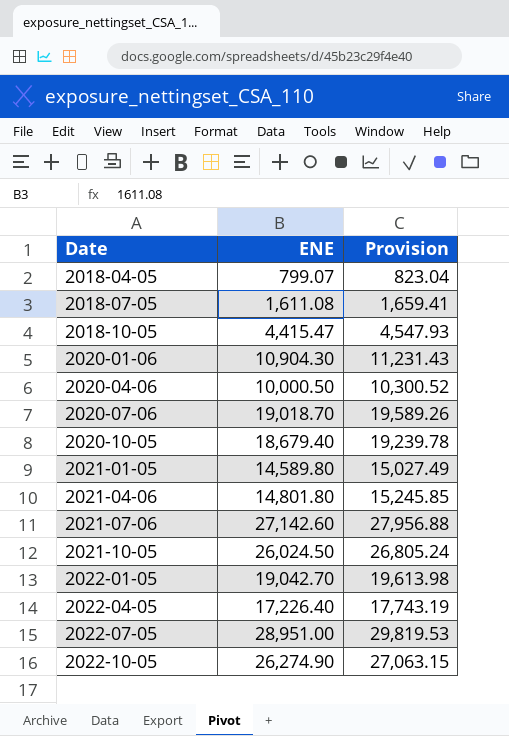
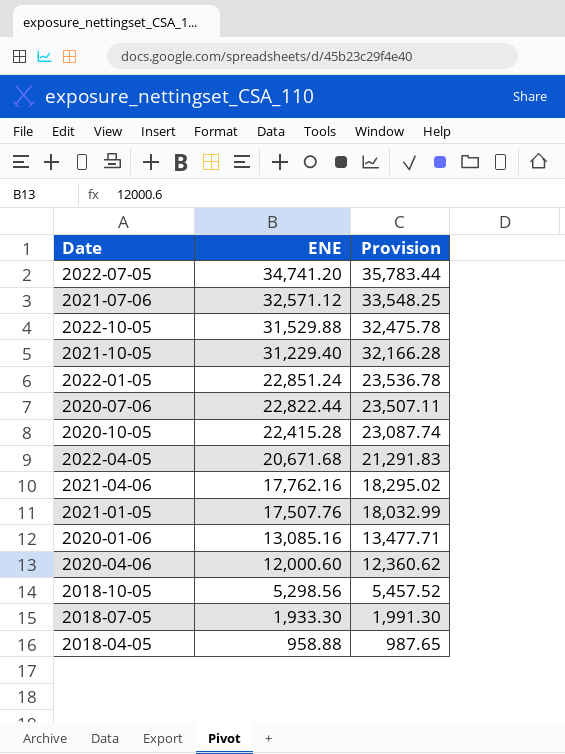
row order: Date ascending -> ENE descending
2022-07-05 | ENE: 28,951.00 -> 34,741.20
2022-07-05 | Provision: 29,819.53 -> 35,783.44
2021-07-06 | ENE: 27,142.60 -> 32,571.12
2021-07-06 | Provision: 27,956.88 -> 33,548.25
2022-10-05 | ENE: 26,274.90 -> 31,529.88
2022-10-05 | Provision: 27,063.15 -> 32,475.78
2021-10-05 | ENE: 26,024.50 -> 31,229.40
2021-10-05 | Provision: 26,805.24 -> 32,166.28
2022-01-05 | ENE: 19,042.70 -> 22,851.24
2022-01-05 | Provision: 19,613.98 -> 23,536.78
2020-07-06 | ENE: 19,018.70 -> 22,822.44
2020-07-06 | Provision: 19,589.26 -> 23,507.11
2020-10-05 | ENE: 18,679.40 -> 22,415.28
2020-10-05 | Provision: 19,239.78 -> 23,087.74
2022-04-05 | ENE: 17,226.40 -> 20,671.68
2022-04-05 | Provision: 17,743.19 -> 21,291.83
2021-04-06 | ENE: 14,801.80 -> 17,762.16
2021-04-06 | Provision: 15,245.85 -> 18,295.02
2021-01-05 | ENE: 14,589.80 -> 17,507.76
2021-01-05 | Provision: 15,027.49 -> 18,032.99
2020-01-06 | ENE: 10,904.30 -> 13,085.16
2020-01-06 | Provision: 11,231.43 -> 13,477.71
2020-04-06 | ENE: 10,000.50 -> 12,000.60
2020-04-06 | Provision: 10,300.52 -> 12,360.62
2018-10-05 | ENE: 4,415.47 -> 5,298.56
2018-10-05 | Provision: 4,547.93 -> 5,457.52
2018-07-05 | ENE: 1,611.08 -> 1,933.30
2018-07-05 | Provision: 1,659.41 -> 1,991.30
2018-04-05 | ENE: 799.07 -> 958.88
2018-04-05 | Provision: 823.04 -> 987.65

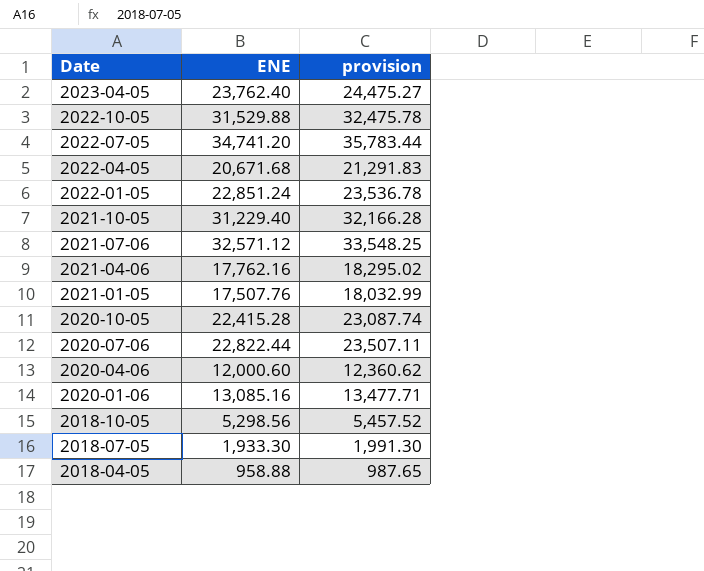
row order: ENE descending -> Date descending
column name: Provision -> provision
row 2023-04-05: none -> 23,762.40 | 24,475.27

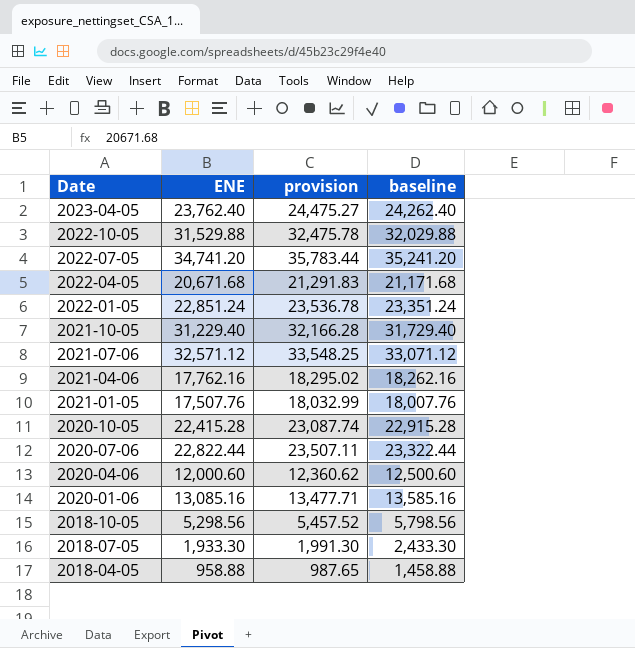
column baseline | formula: none -> [ENE] + 500

